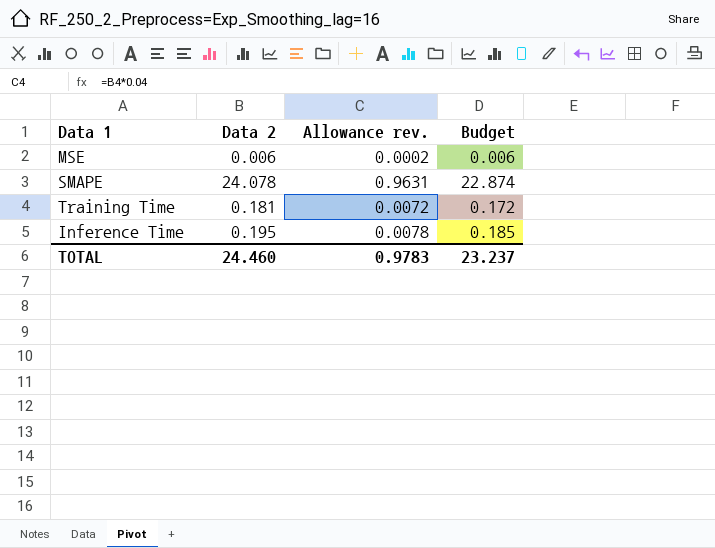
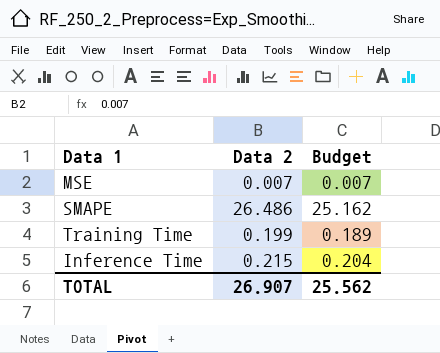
column Allowance rev. | formula: [Data 2] * 0.04 -> none
MSE | Data 2: 0.006 -> 0.007
MSE | Budget: 0.006 -> 0.007
SMAPE | Data 2: 24.078 -> 26.486
SMAPE | Budget: 22.874 -> 25.162
Training Time | Data 2: 0.181 -> 0.199
Training Time | Budget: 0.172 -> 0.189
Inference Time | Data 2: 0.195 -> 0.215
Inference Time | Budget: 0.185 -> 0.204
TOTAL | Data 2: 24.460 -> 26.907
TOTAL | Budget: 23.237 -> 25.562

